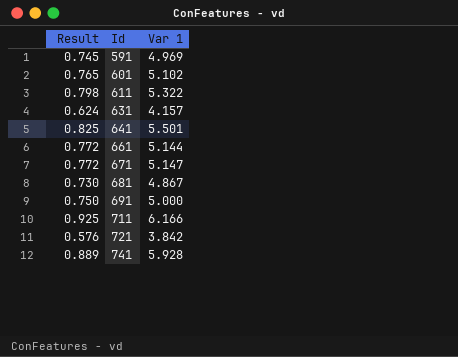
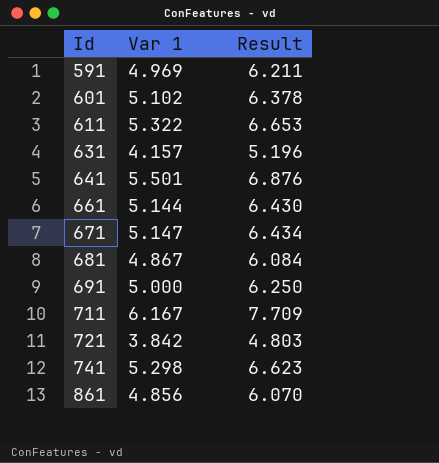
column Result | formula: [Var 1] * 0.15 -> [Var 1] * 1.25
column Result | position: 1 -> 3
711 | Var 1: 6.166 -> 6.167
741 | Var 1: 5.928 -> 5.298
row 861: none -> 4.856 | 6.070

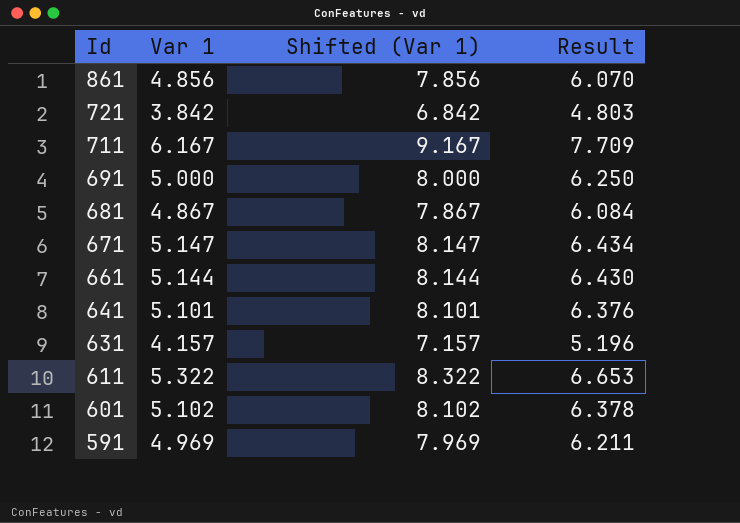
row order: Id ascending -> Id descending
column Shifted (Var 1) | formula: none -> [Var 1] + 3
row 741: 5.298 | 6.623 -> none
641 | Var 1: 5.501 -> 5.101
641 | Result: 6.876 -> 6.376

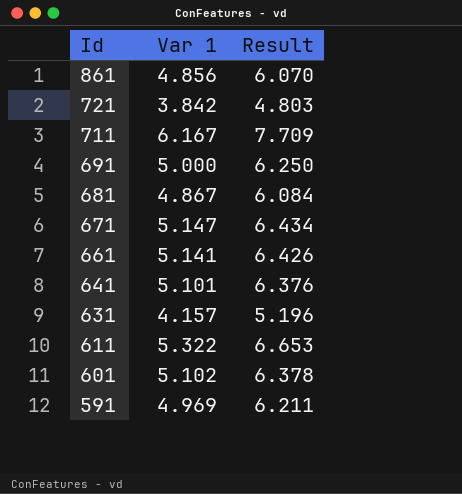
column Shifted (Var 1) | formula: [Var 1] + 3 -> none
661 | Var 1: 5.144 -> 5.141
661 | Result: 6.430 -> 6.426

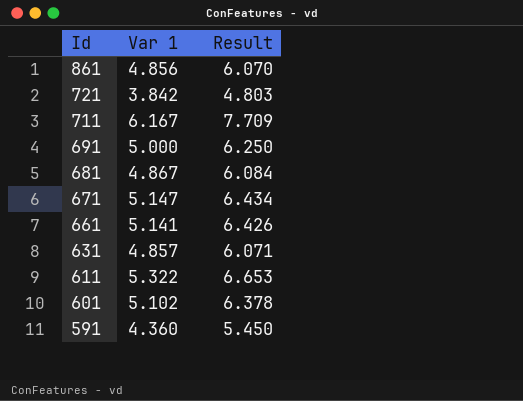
row 641: 5.101 | 6.376 -> none
631 | Var 1: 4.157 -> 4.857
631 | Result: 5.196 -> 6.071
591 | Var 1: 4.969 -> 4.360
591 | Result: 6.211 -> 5.450

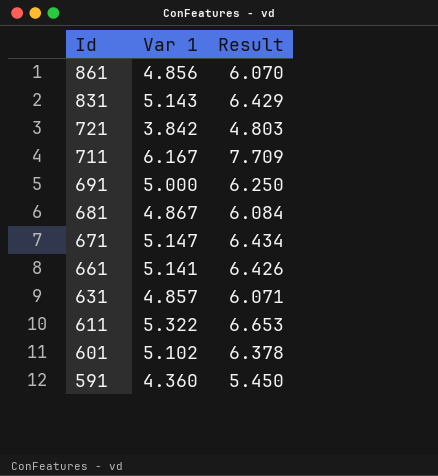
row 831: none -> 5.143 | 6.429

